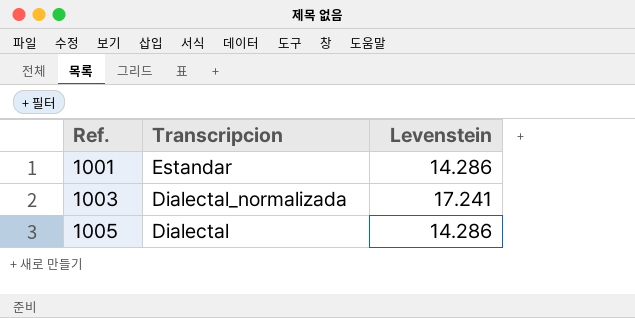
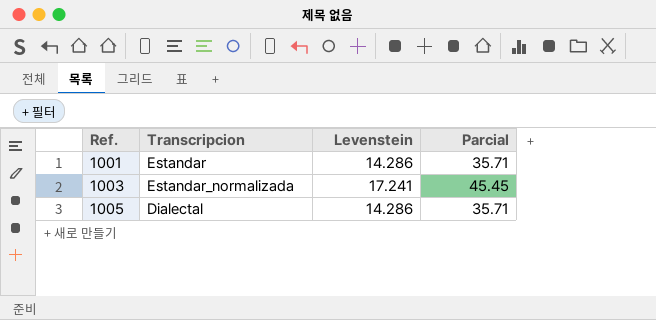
column Parcial | position: none -> 4
1003 | Transcripcion: Dialectal_normalizada -> Estandar_normalizada

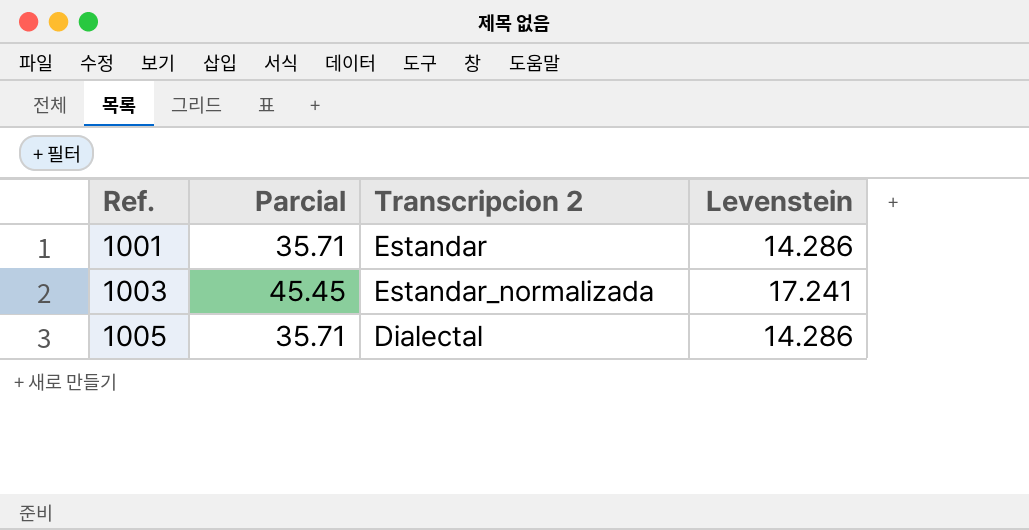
column Parcial | position: 4 -> 2
column name: Transcripcion -> Transcripcion 2

